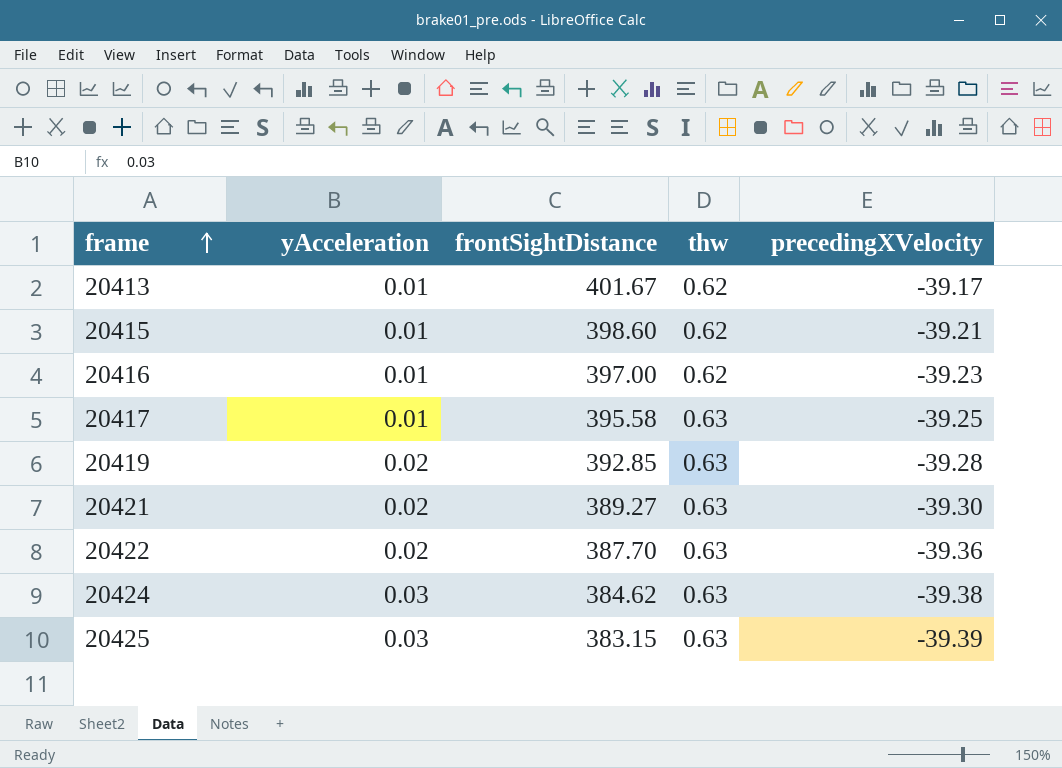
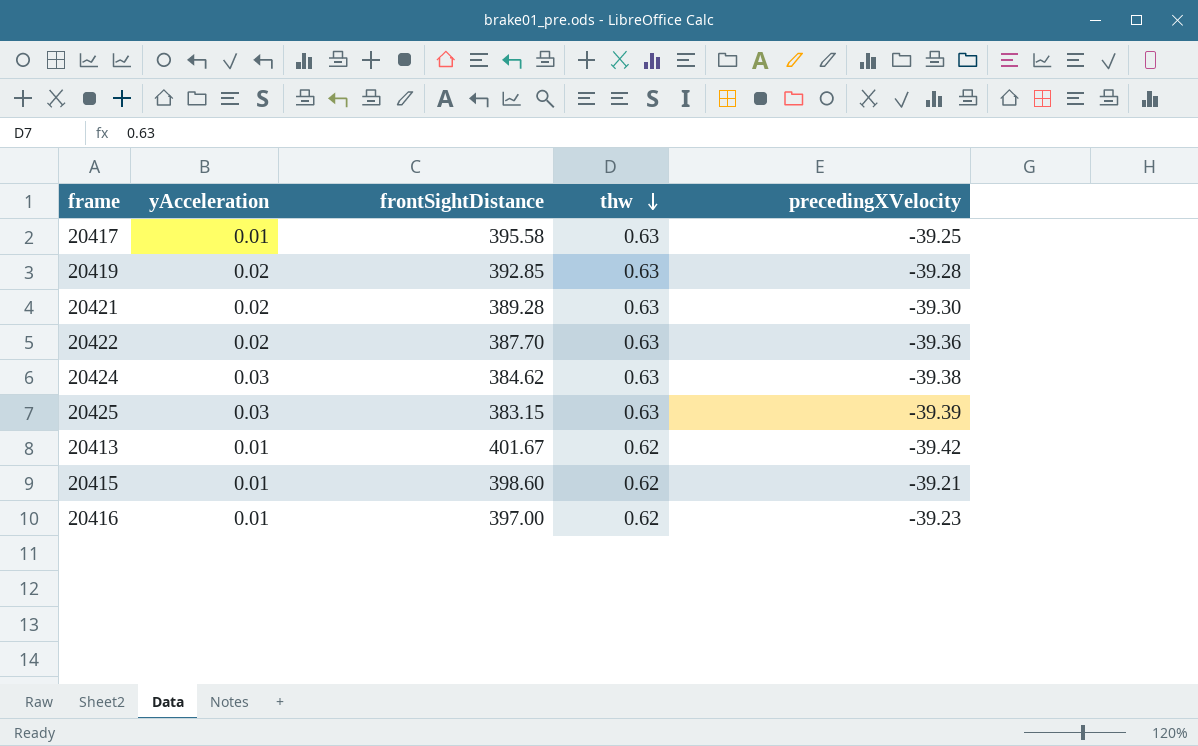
row order: frame ascending -> thw descending
20421 | frontSightDistance: 389.27 -> 389.28
20413 | precedingXVelocity: -39.17 -> -39.42

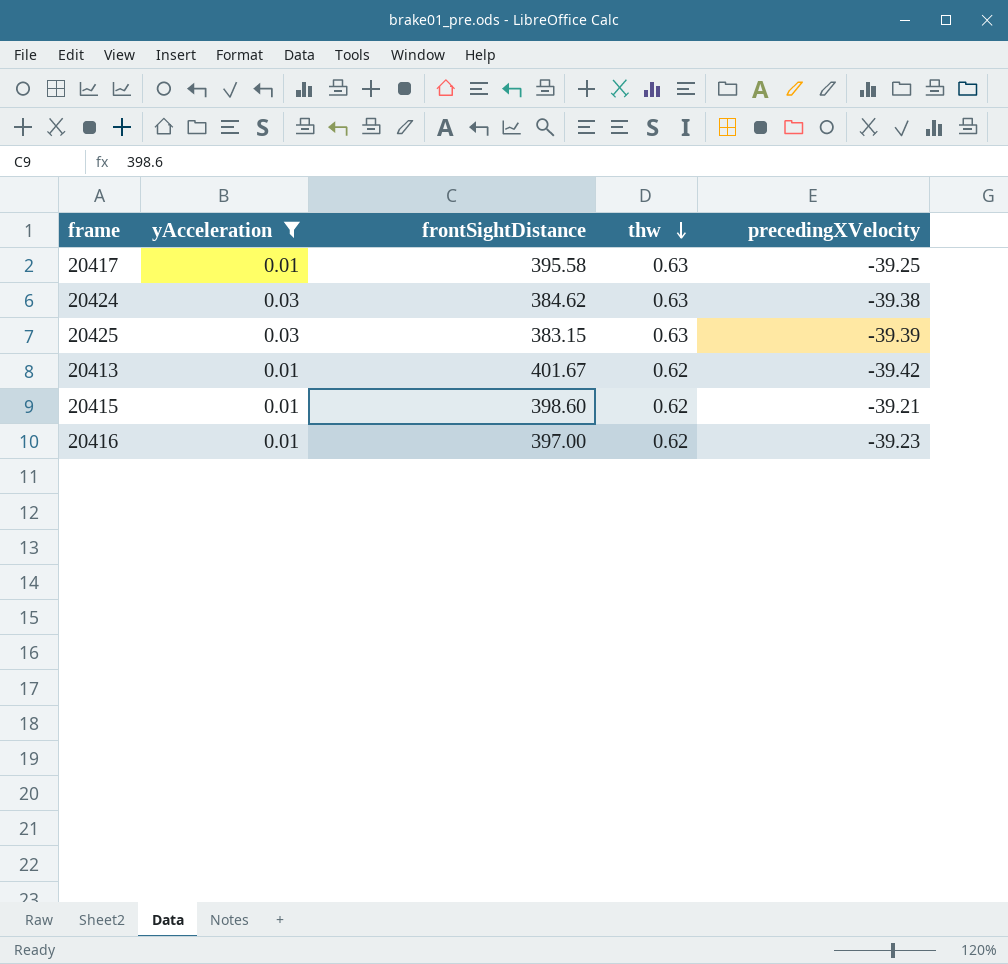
filter: none -> yAcceleration != 0.02

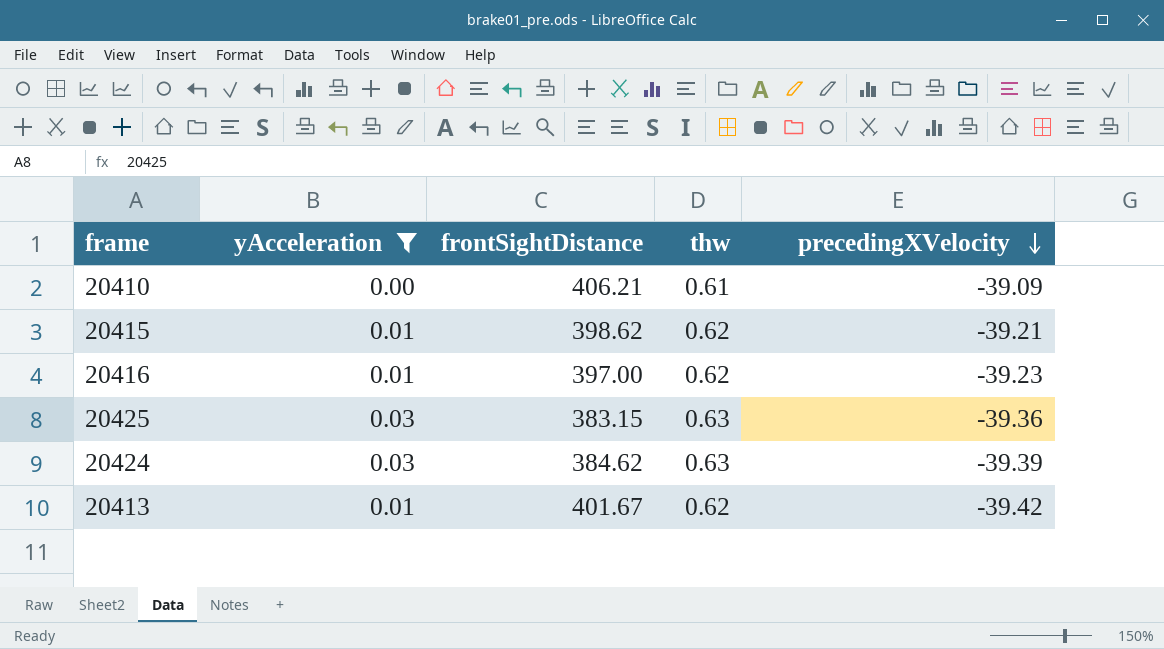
row order: thw descending -> precedingXVelocity descending
row 20417: 0.01 | 395.58 | 0.63 | -39.25 -> none
row 20410: none -> 0.00 | 406.21 | 0.61 | -39.09
20415 | frontSightDistance: 398.60 -> 398.62
20425 | precedingXVelocity: -39.39 -> -39.36
20424 | precedingXVelocity: -39.38 -> -39.39

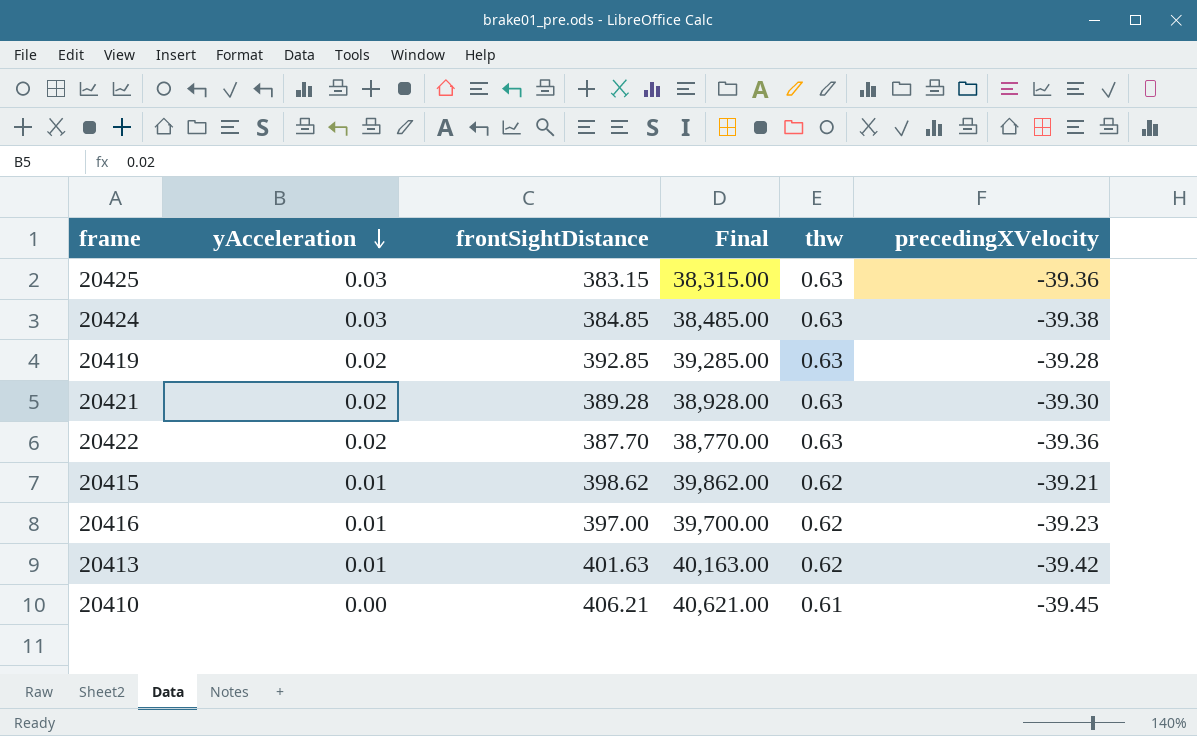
filter: yAcceleration != 0.02 -> none
row order: precedingXVelocity descending -> yAcceleration descending
column Final | formula: none -> [frontSightDistance] * 100
20424 | frontSightDistance: 384.62 -> 384.85
20424 | precedingXVelocity: -39.39 -> -39.38
20413 | frontSightDistance: 401.67 -> 401.63
20410 | precedingXVelocity: -39.09 -> -39.45

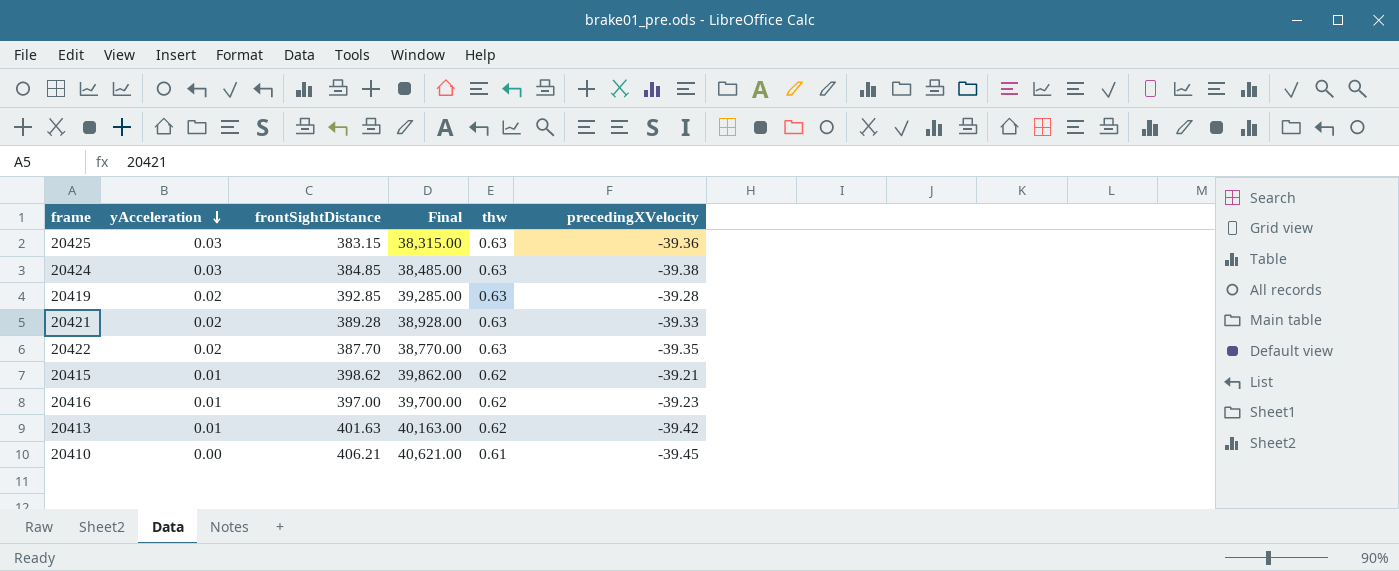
20421 | precedingXVelocity: -39.30 -> -39.33
20422 | precedingXVelocity: -39.36 -> -39.35

